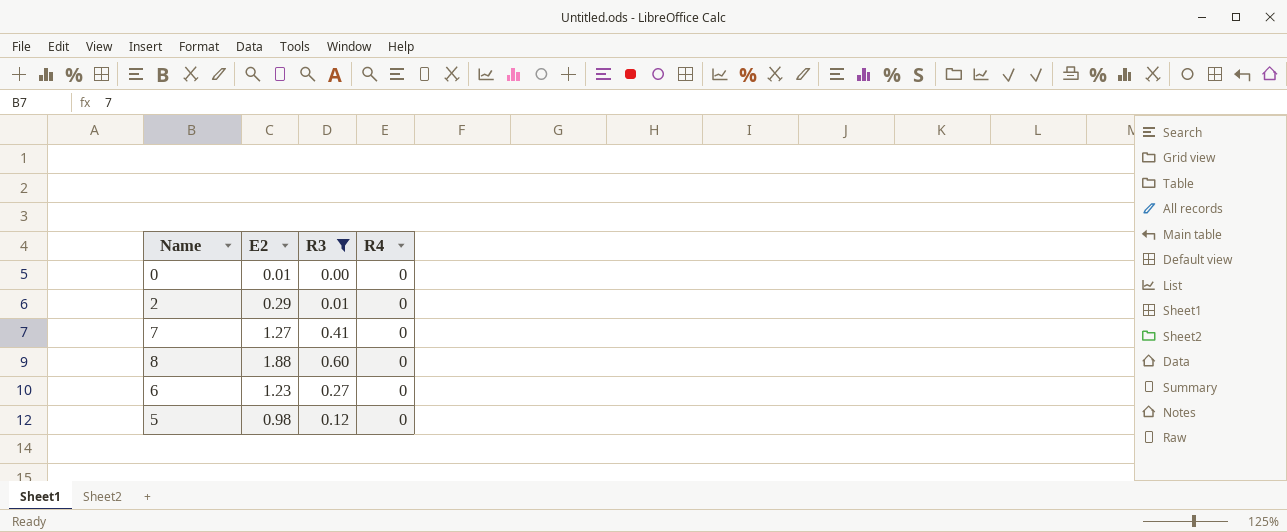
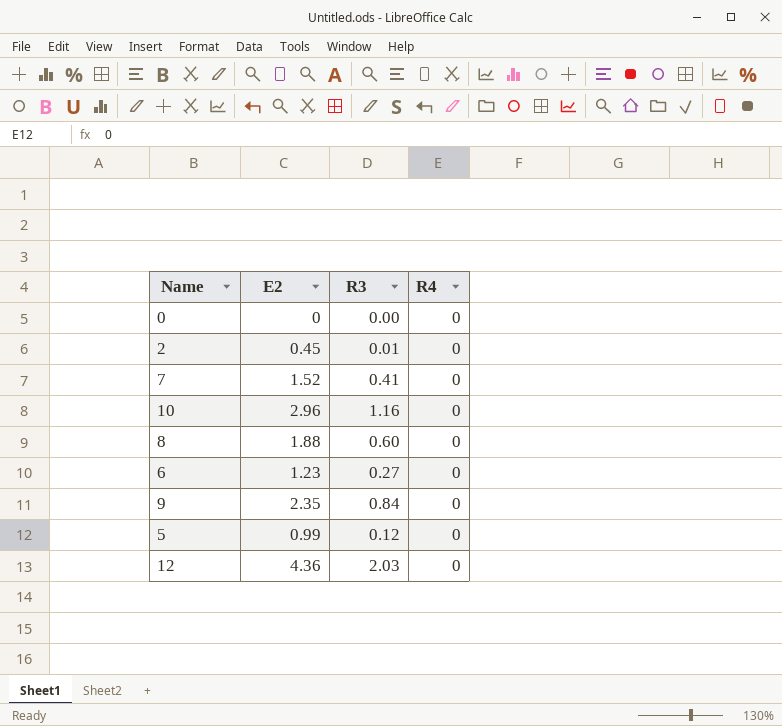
filter: R3 <= 0.60 -> none
0 | E2: 0.01 -> 0
2 | E2: 0.29 -> 0.45
7 | E2: 1.27 -> 1.52
5 | E2: 0.98 -> 0.99

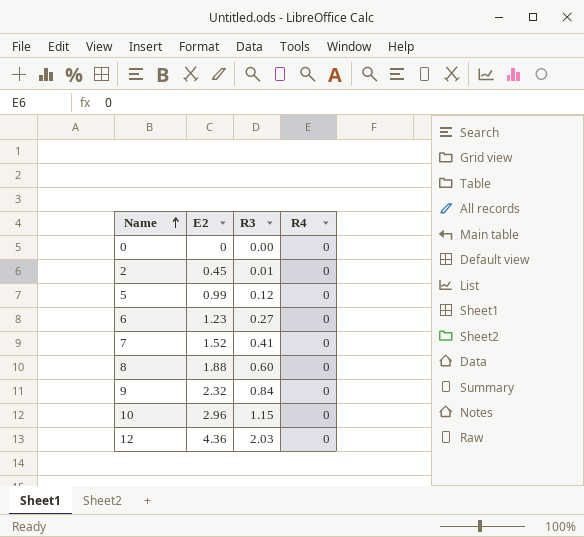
row order: none -> Name ascending
9 | E2: 2.35 -> 2.32
10 | R3: 1.16 -> 1.15

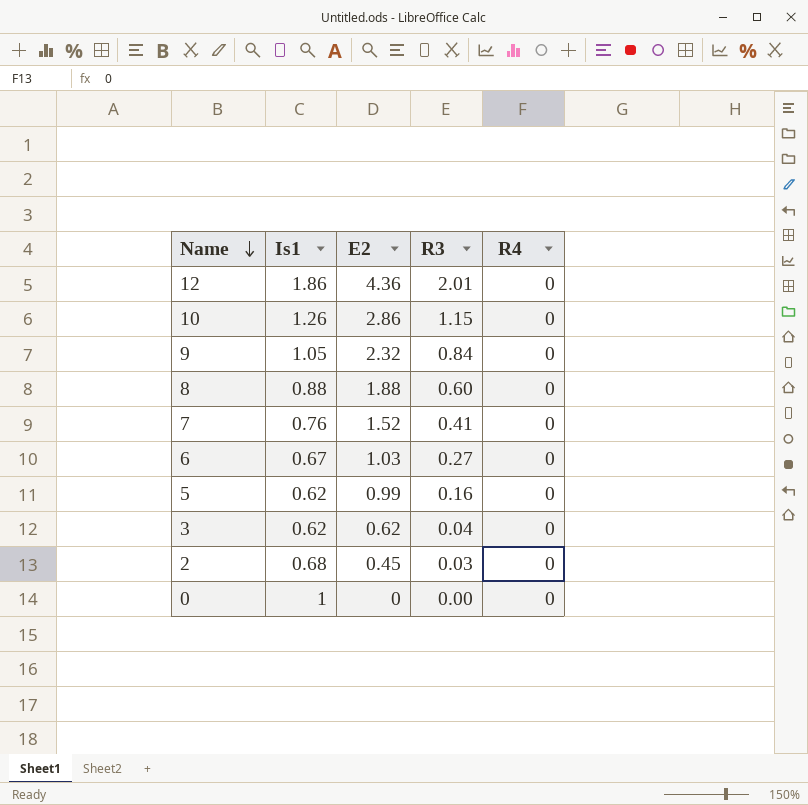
row order: Name ascending -> Name descending
column Is1 | position: none -> 2
12 | R3: 2.03 -> 2.01
10 | E2: 2.96 -> 2.86
6 | E2: 1.23 -> 1.03
5 | R3: 0.12 -> 0.16
row 3: none -> 0.62 | 0.62 | 0.04 | 0
2 | R3: 0.01 -> 0.03

